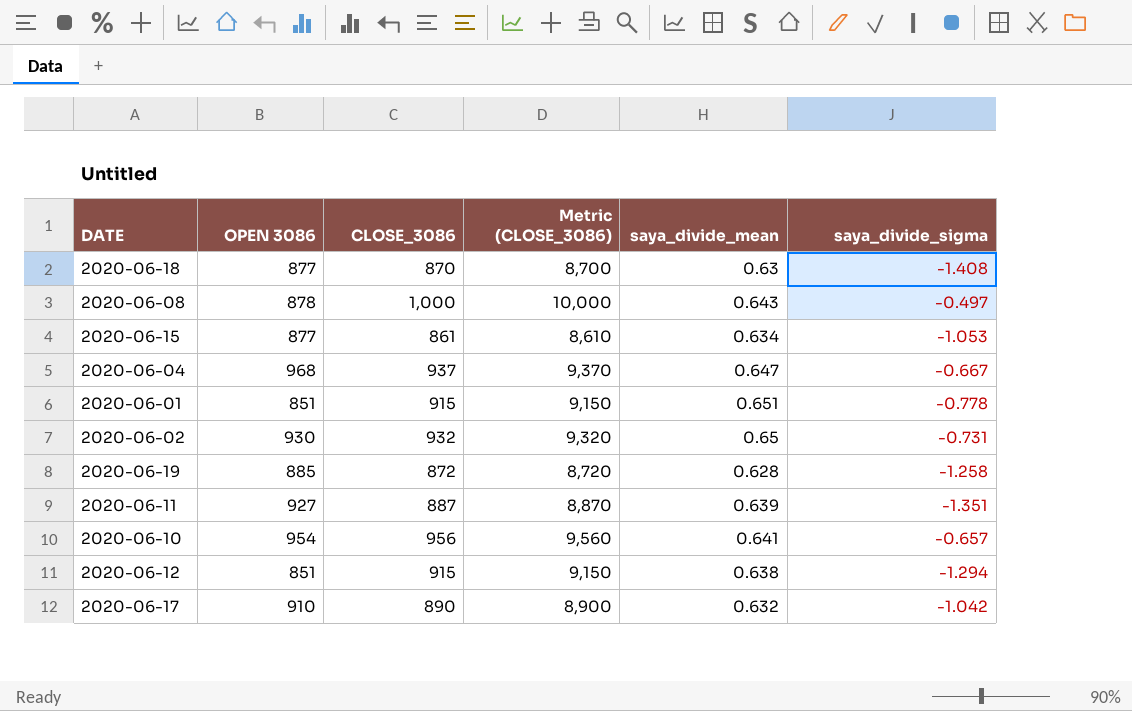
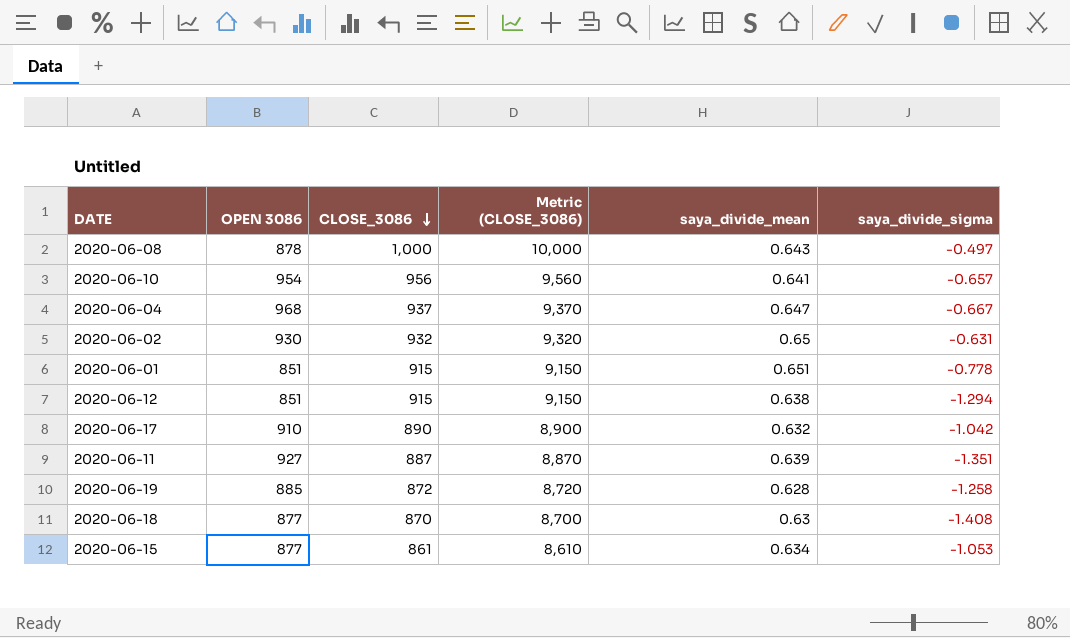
row order: none -> CLOSE_3086 descending
2020-06-02 | saya_divide_sigma: -0.731 -> -0.631

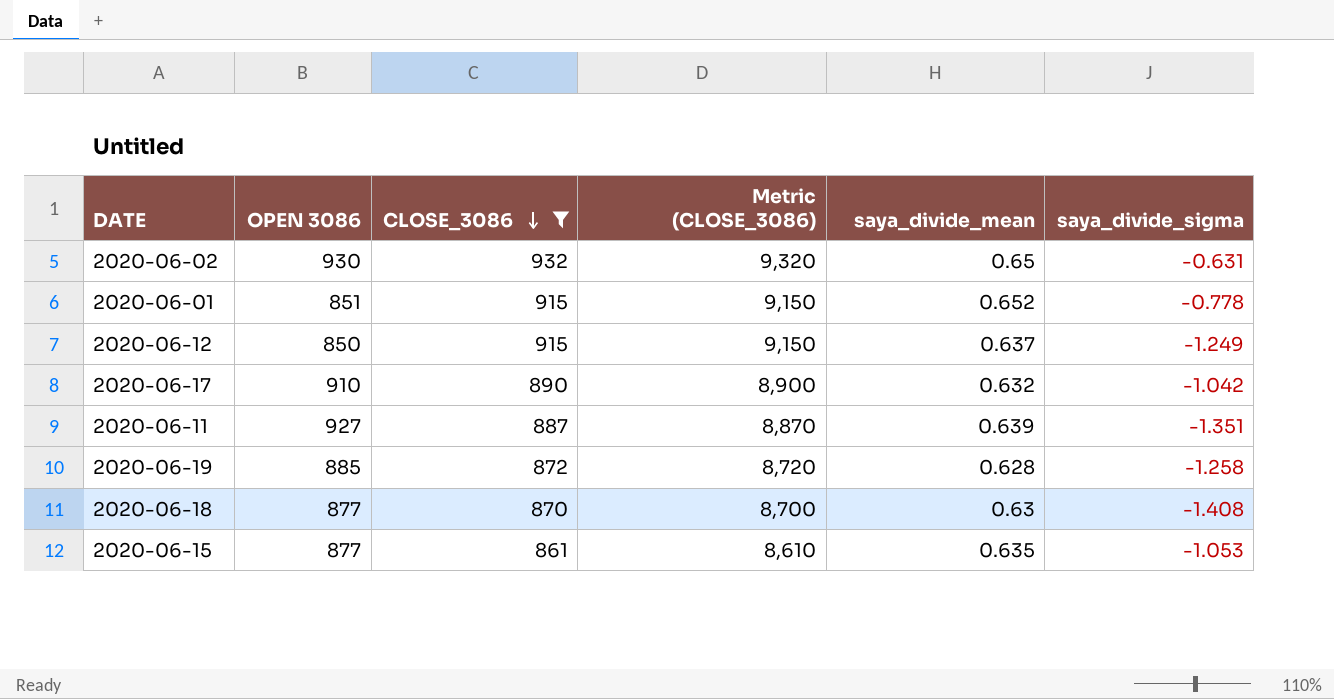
filter: none -> CLOSE_3086 <= 932
2020-06-01 | saya_divide_mean: 0.651 -> 0.652
2020-06-12 | OPEN 3086: 851 -> 850
2020-06-12 | saya_divide_mean: 0.638 -> 0.637
2020-06-12 | saya_divide_sigma: -1.294 -> -1.249
2020-06-15 | saya_divide_mean: 0.634 -> 0.635

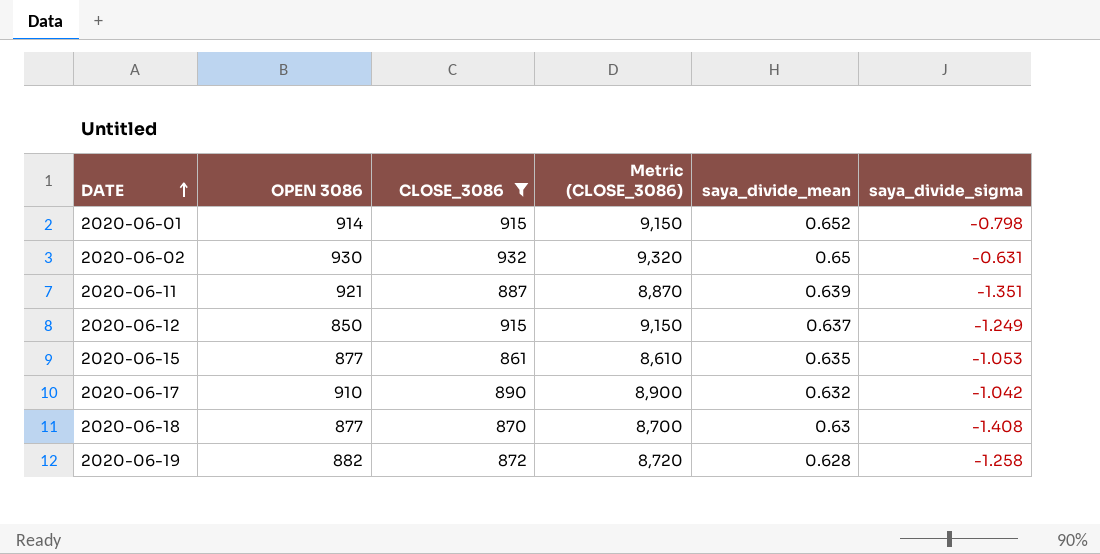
row order: CLOSE_3086 descending -> DATE ascending
2020-06-01 | OPEN 3086: 851 -> 914
2020-06-01 | saya_divide_sigma: -0.778 -> -0.798
2020-06-11 | OPEN 3086: 927 -> 921
2020-06-19 | OPEN 3086: 885 -> 882

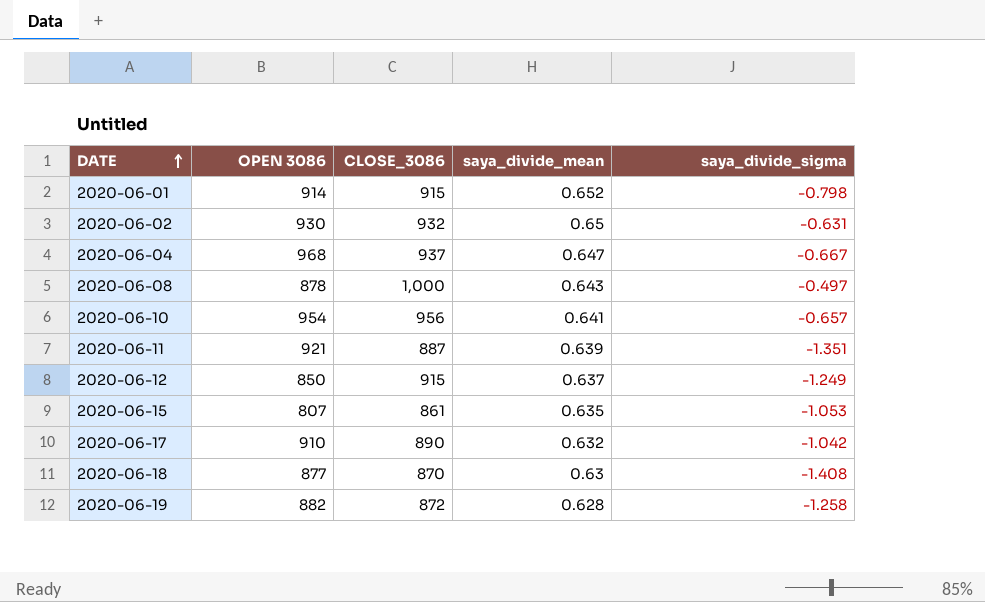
filter: CLOSE_3086 <= 932 -> none
column Metric (CLOSE_3086) | formula: [CLOSE_3086] * 10 -> none
2020-06-15 | OPEN 3086: 877 -> 807

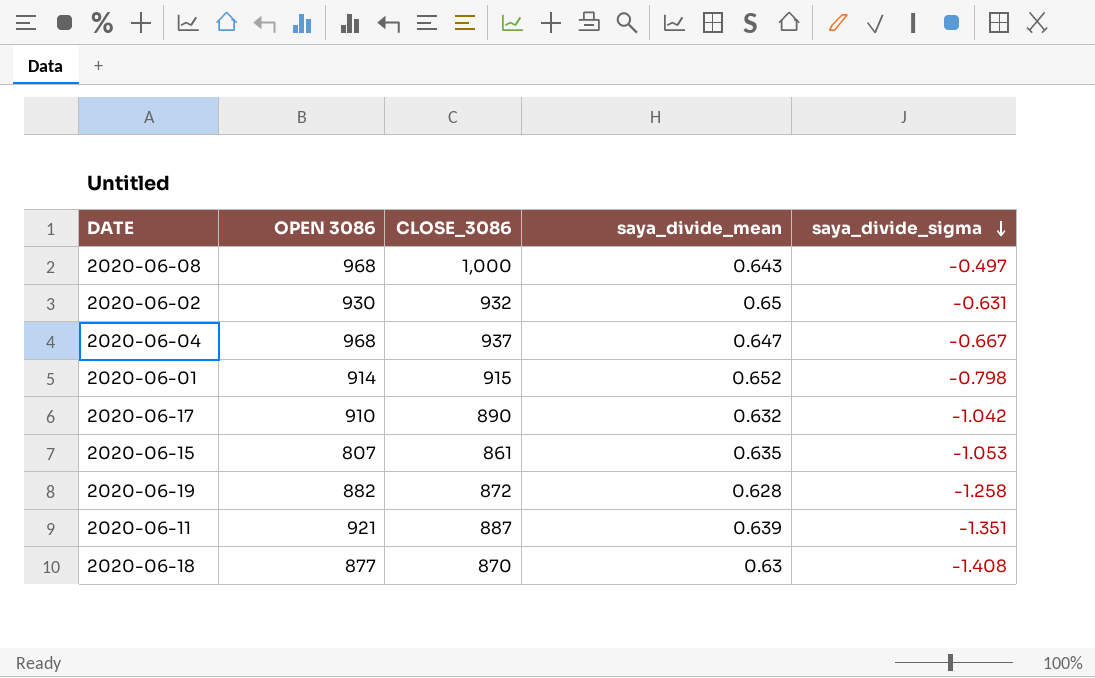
row order: DATE ascending -> saya_divide_sigma descending
row 2020-06-10: 954 | 956 | 0.641 | -0.657 -> none
row 2020-06-12: 850 | 915 | 0.637 | -1.249 -> none
2020-06-08 | OPEN 3086: 878 -> 968

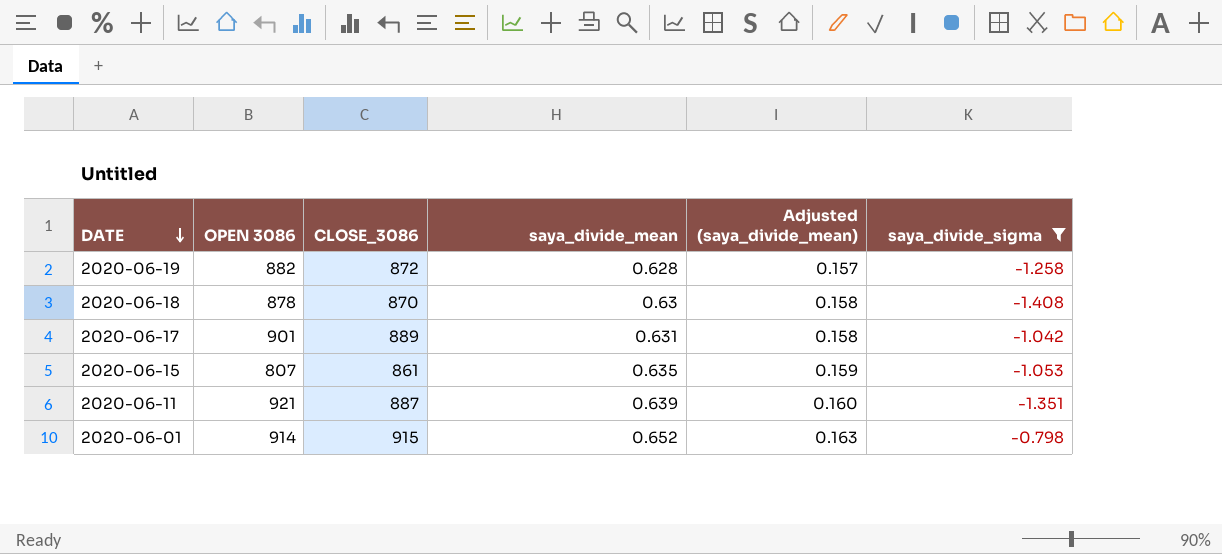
filter: none -> saya_divide_sigma <= -0.798
row order: saya_divide_sigma descending -> DATE descending
column Adjusted (saya_divide_mean) | formula: none -> [saya_divide_mean] * 0.25
2020-06-18 | OPEN 3086: 877 -> 878
2020-06-17 | OPEN 3086: 910 -> 901
2020-06-17 | CLOSE_3086: 890 -> 889
2020-06-17 | saya_divide_mean: 0.632 -> 0.631

